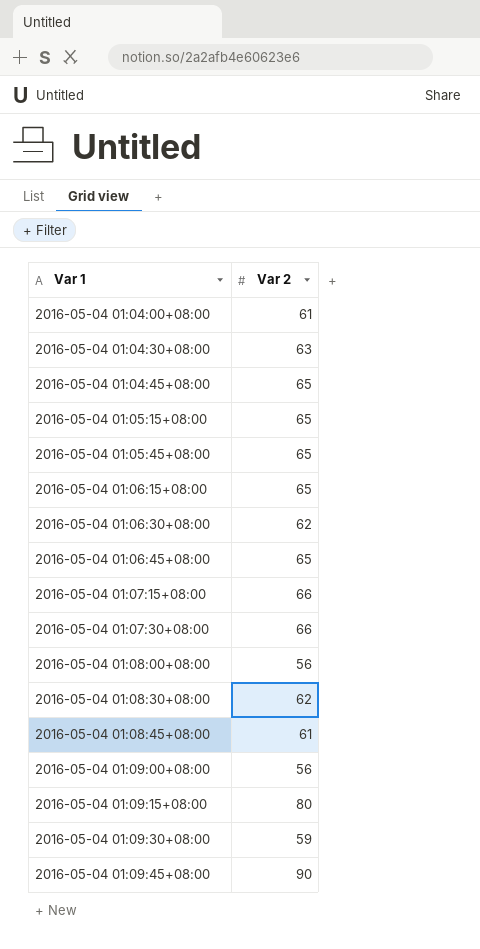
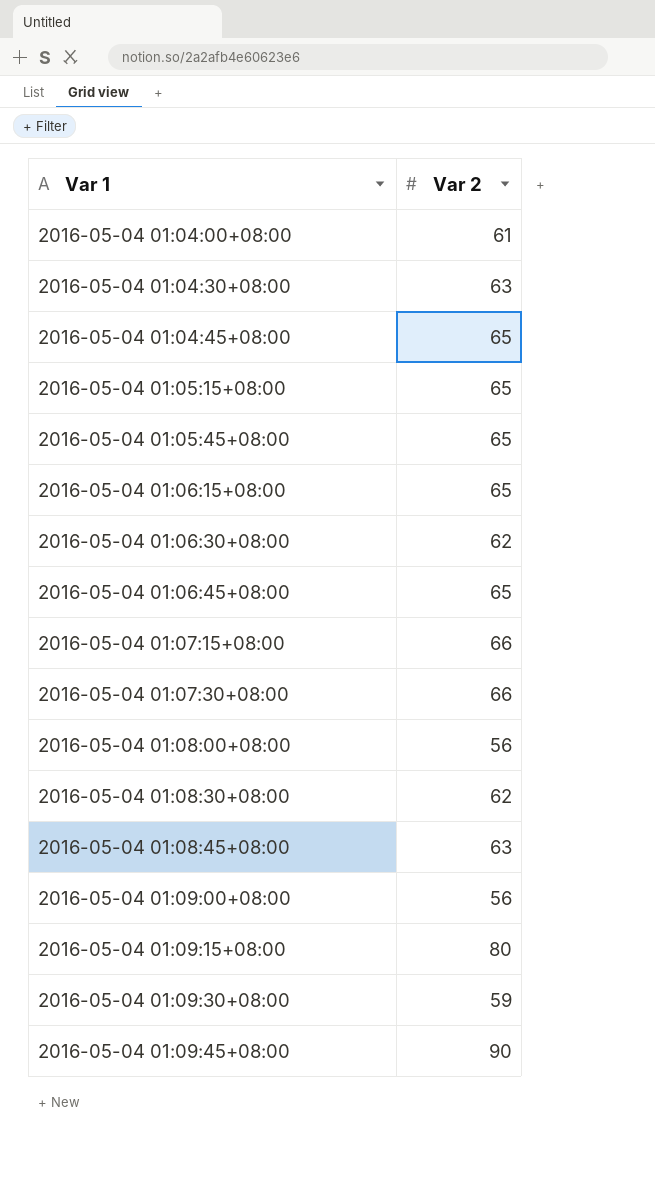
2016-05-04 01:08:45+08:00 | Var 2: 61 -> 63

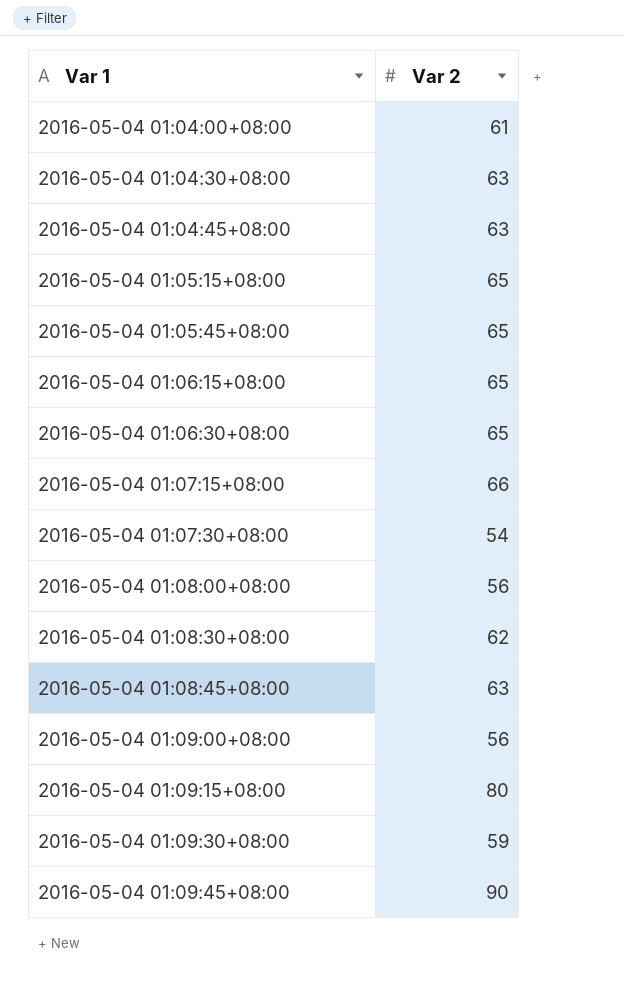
row 2016-05-04 01:06:45+08:00: 65 -> none
2016-05-04 01:04:45+08:00 | Var 2: 65 -> 63
2016-05-04 01:06:30+08:00 | Var 2: 62 -> 65
2016-05-04 01:07:30+08:00 | Var 2: 66 -> 54

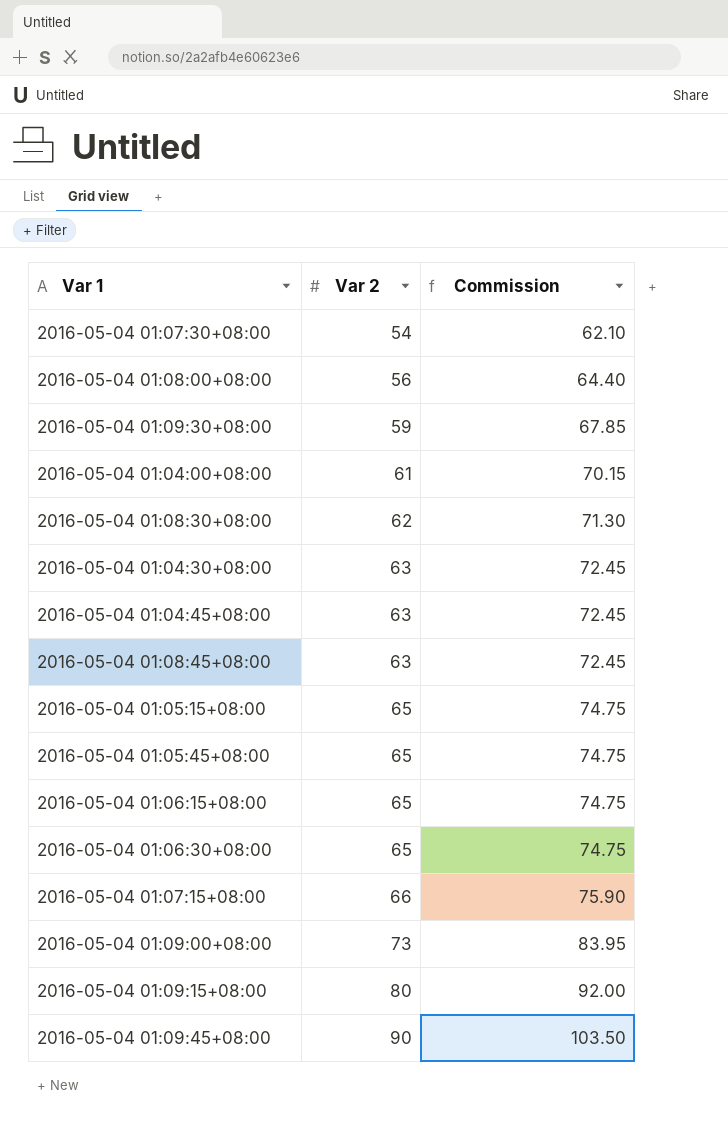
row order: Var 1 ascending -> Var 2 ascending
column Commission | formula: none -> [Var 2] * 1.15
2016-05-04 01:09:00+08:00 | Var 2: 56 -> 73

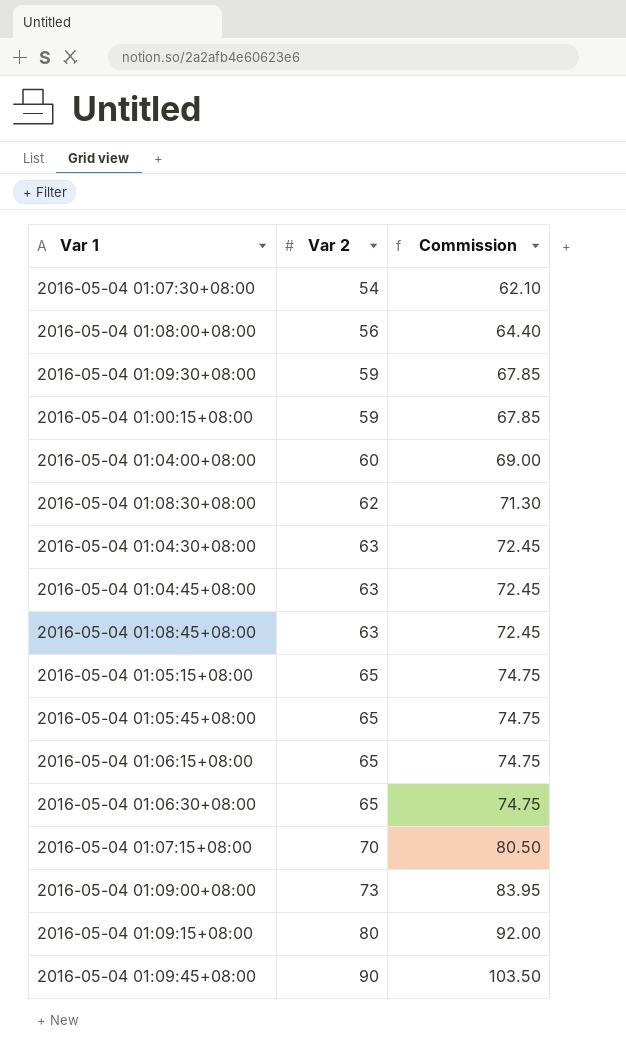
row 2016-05-04 01:00:15+08:00: none -> 59 | 67.85
2016-05-04 01:04:00+08:00 | Var 2: 61 -> 60
2016-05-04 01:04:00+08:00 | Commission: 70.15 -> 69.00
2016-05-04 01:07:15+08:00 | Var 2: 66 -> 70
2016-05-04 01:07:15+08:00 | Commission: 75.90 -> 80.50

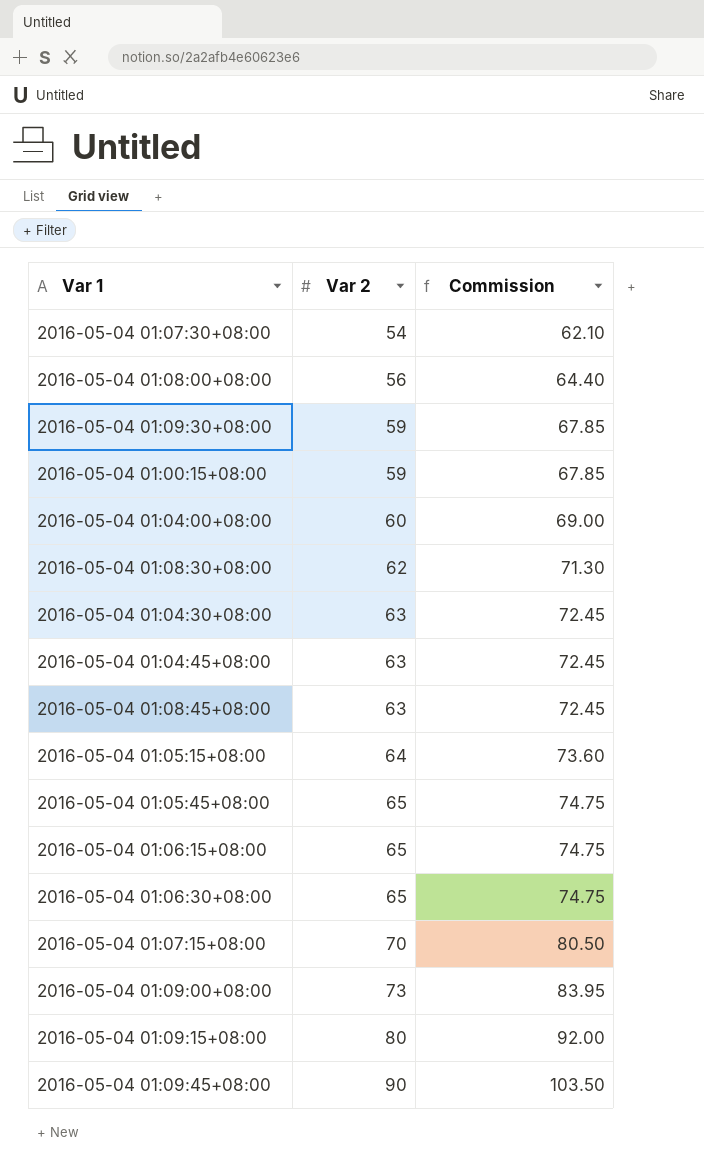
2016-05-04 01:05:15+08:00 | Var 2: 65 -> 64
2016-05-04 01:05:15+08:00 | Commission: 74.75 -> 73.60

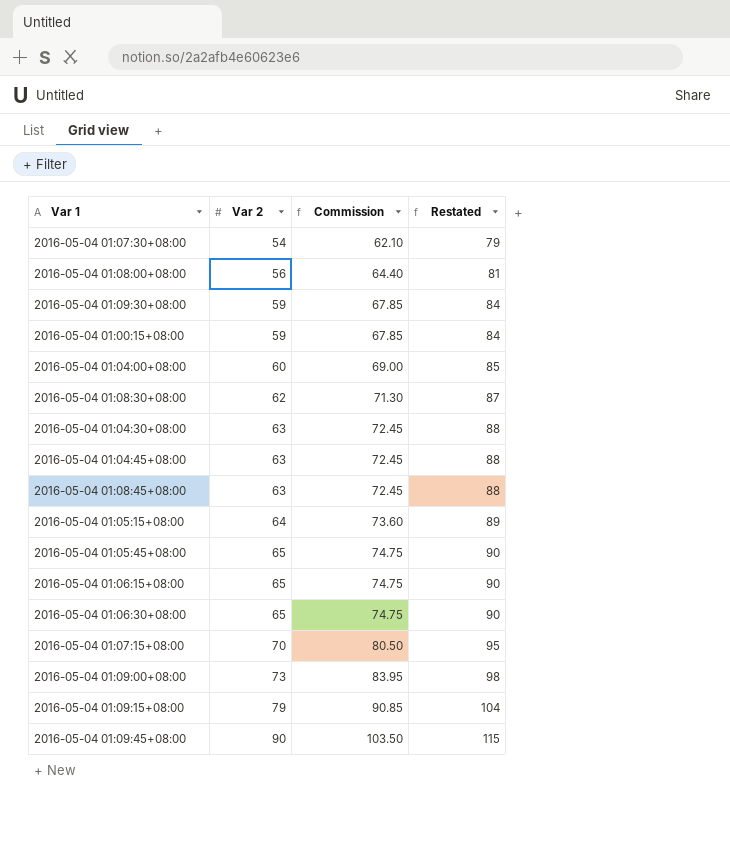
column Restated | formula: none -> [Var 2] + 25
2016-05-04 01:09:15+08:00 | Var 2: 80 -> 79
2016-05-04 01:09:15+08:00 | Commission: 92.00 -> 90.85

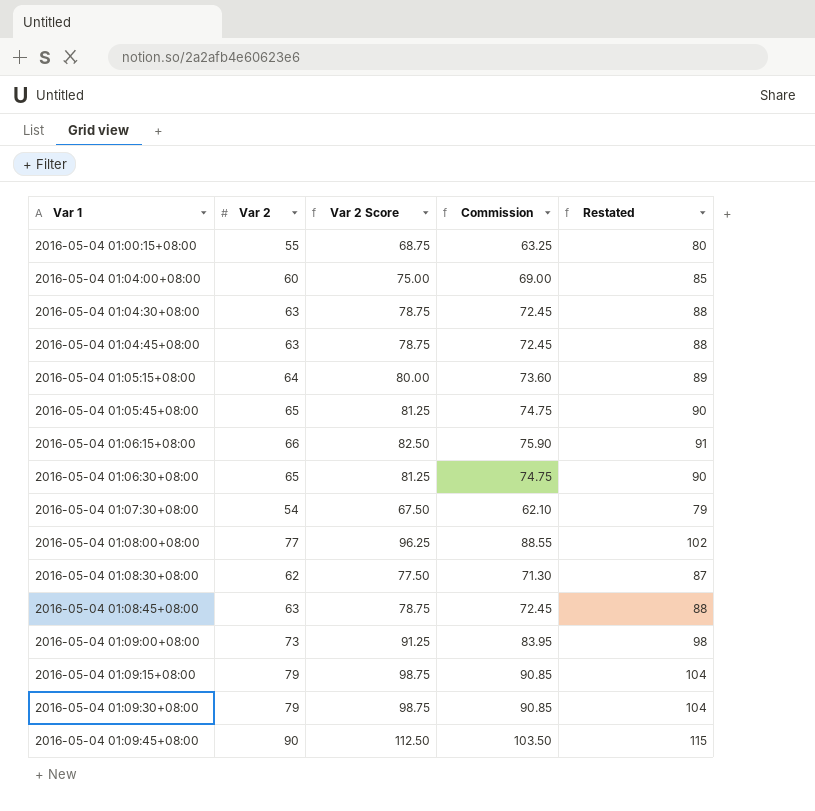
row order: Var 2 ascending -> Var 1 ascending
column Var 2 Score | formula: none -> [Var 2] * 1.25
row 2016-05-04 01:07:15+08:00: 70 | 80.50 | 95 -> none
2016-05-04 01:00:15+08:00 | Var 2: 59 -> 55
2016-05-04 01:00:15+08:00 | Commission: 67.85 -> 63.25
2016-05-04 01:00:15+08:00 | Restated: 84 -> 80
2016-05-04 01:06:15+08:00 | Var 2: 65 -> 66
2016-05-04 01:06:15+08:00 | Commission: 74.75 -> 75.90
2016-05-04 01:06:15+08:00 | Restated: 90 -> 91
2016-05-04 01:08:00+08:00 | Var 2: 56 -> 77
2016-05-04 01:08:00+08:00 | Commission: 64.40 -> 88.55
2016-05-04 01:08:00+08:00 | Restated: 81 -> 102
2016-05-04 01:09:30+08:00 | Var 2: 59 -> 79
2016-05-04 01:09:30+08:00 | Commission: 67.85 -> 90.85
2016-05-04 01:09:30+08:00 | Restated: 84 -> 104

